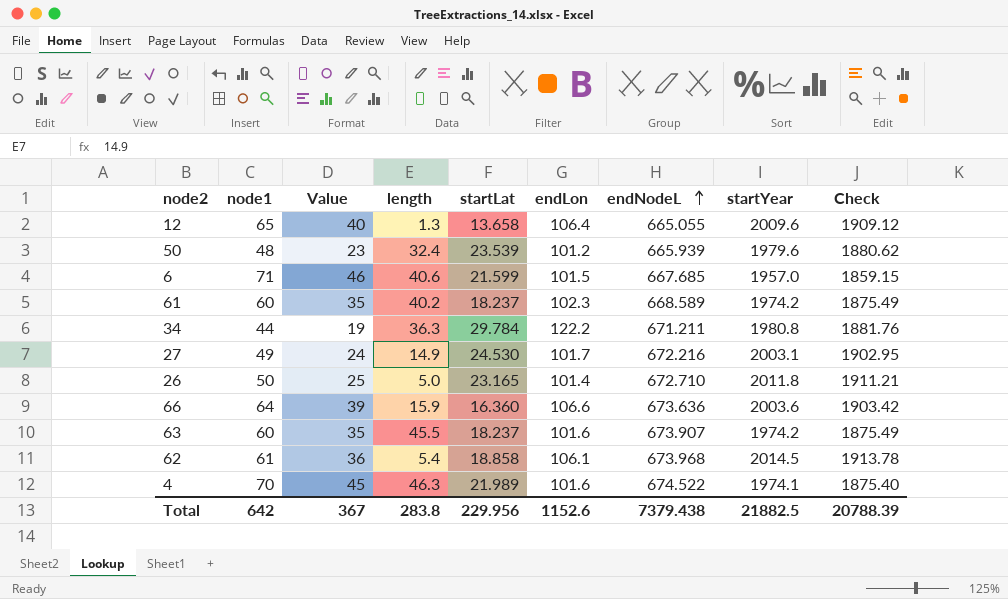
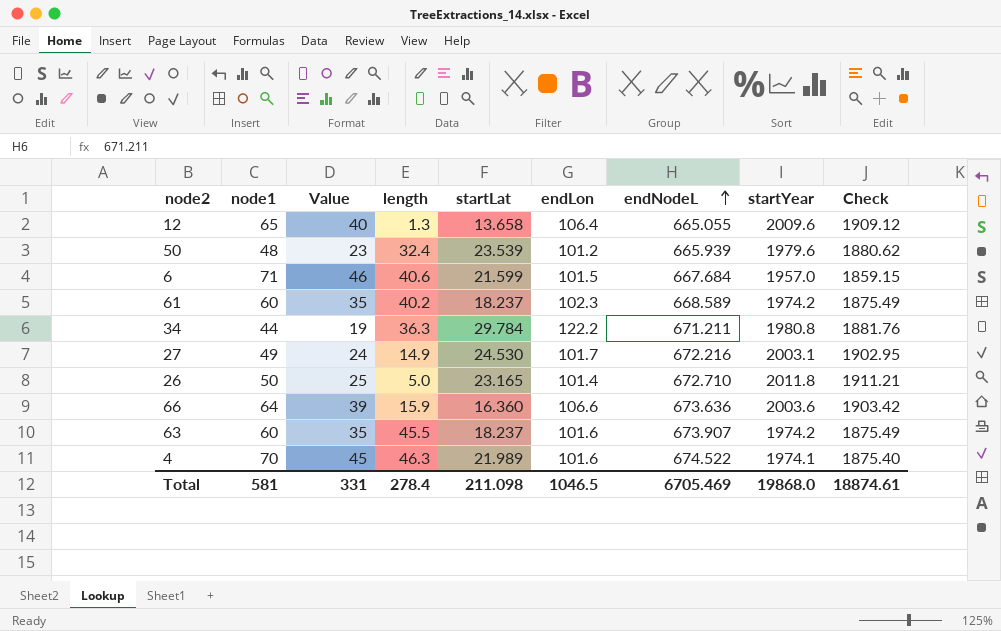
row 62: 61 | 36 | 5.4 | 18.858 | 106.1 | 673.968 | 2014.5 | 1913.78 -> none
6 | endNodeL: 667.685 -> 667.684
Total | node1: 642 -> 581
Total | Value: 367 -> 331
Total | length: 283.8 -> 278.4
Total | startLat: 229.956 -> 211.098
Total | endLon: 1152.6 -> 1046.5
Total | endNodeL: 7379.438 -> 6705.469
Total | startYear: 21882.5 -> 19868.0
Total | Check: 20788.39 -> 18874.61

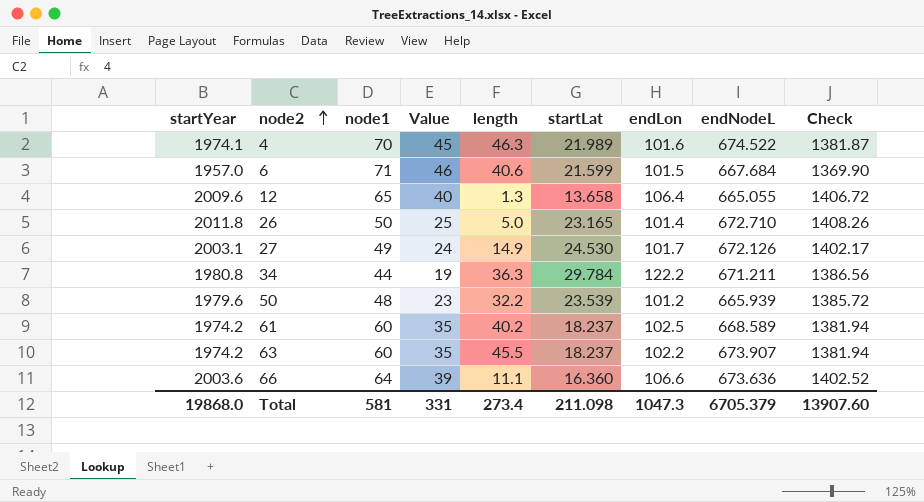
row order: endNodeL ascending -> node2 ascending
column startYear | position: 8 -> 1
column Check | formula: [startYear] * 0.95 -> [startYear] * 0.7
27 | endNodeL: 672.216 -> 672.126
50 | length: 32.4 -> 32.2
61 | endLon: 102.3 -> 102.5
63 | endLon: 101.6 -> 102.2
66 | length: 15.9 -> 11.1
Total | length: 278.4 -> 273.4
Total | endLon: 1046.5 -> 1047.3
Total | endNodeL: 6705.469 -> 6705.379
Total | Check: 18874.61 -> 13907.60

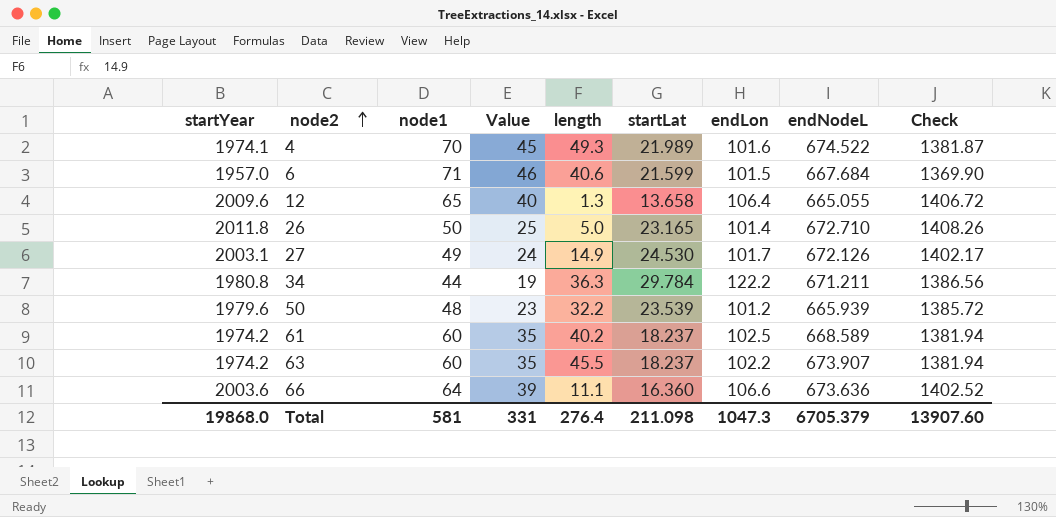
4 | length: 46.3 -> 49.3
Total | length: 273.4 -> 276.4

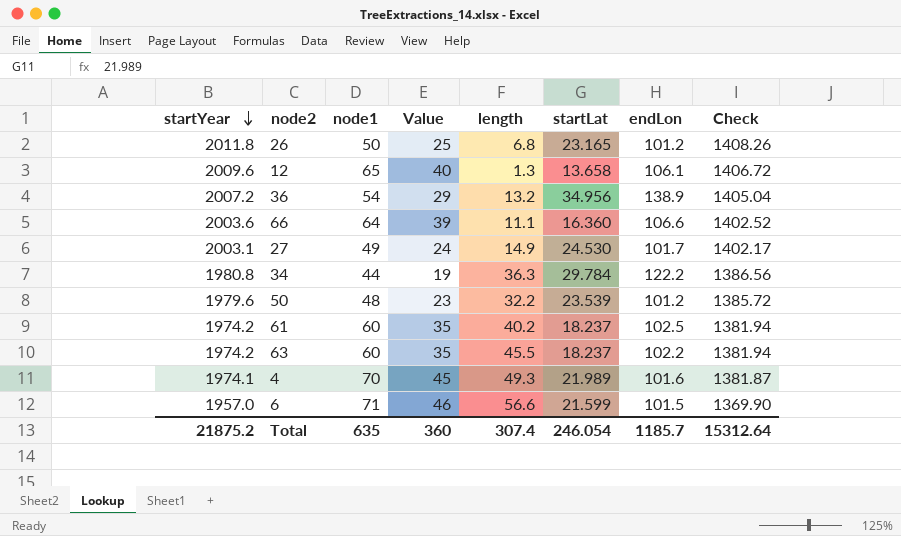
row order: node2 ascending -> startYear descending
column endNodeL | position: 8 -> none
26 | length: 5.0 -> 6.8
26 | endLon: 101.4 -> 101.2
12 | endLon: 106.4 -> 106.1
row 36: none -> 2007.2 | 54 | 29 | 13.2 | 34.956 | 138.9 | 1405.04
6 | length: 40.6 -> 56.6
Total | startYear: 19868.0 -> 21875.2
Total | node1: 581 -> 635
Total | Value: 331 -> 360
Total | length: 276.4 -> 307.4
Total | startLat: 211.098 -> 246.054
Total | endLon: 1047.3 -> 1185.7
Total | Check: 13907.60 -> 15312.64

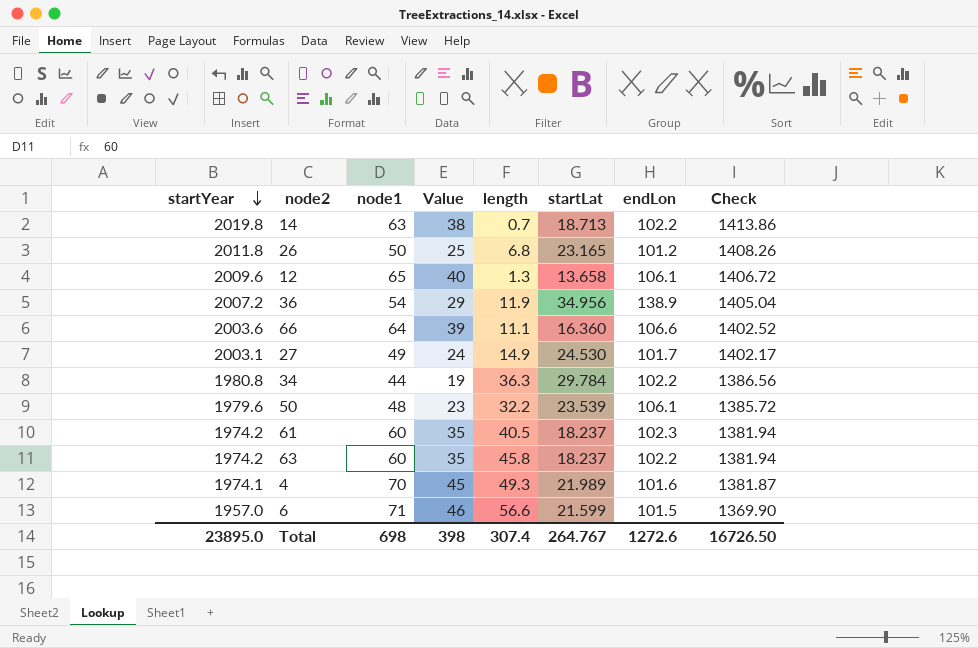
row 14: none -> 2019.8 | 63 | 38 | 0.7 | 18.713 | 102.2 | 1413.86
36 | length: 13.2 -> 11.9
34 | endLon: 122.2 -> 102.2
50 | endLon: 101.2 -> 106.1
61 | length: 40.2 -> 40.5
61 | endLon: 102.5 -> 102.3
63 | length: 45.5 -> 45.8
Total | startYear: 21875.2 -> 23895.0
Total | node1: 635 -> 698
Total | Value: 360 -> 398
Total | startLat: 246.054 -> 264.767
Total | endLon: 1185.7 -> 1272.6
Total | Check: 15312.64 -> 16726.50

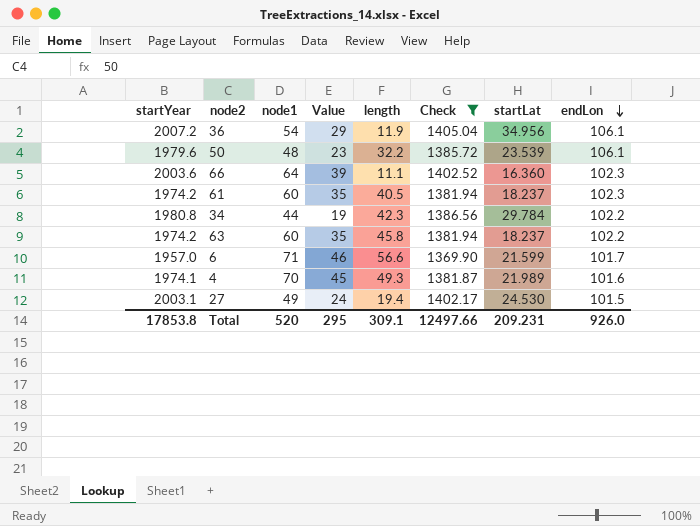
filter: none -> Check <= 1405.04
row order: startYear descending -> endLon descending
column Check | position: 8 -> 6
36 | endLon: 138.9 -> 106.1
66 | endLon: 106.6 -> 102.3
34 | length: 36.3 -> 42.3
6 | endLon: 101.5 -> 101.7
27 | length: 14.9 -> 19.4
27 | endLon: 101.7 -> 101.5
Total | startYear: 23895.0 -> 17853.8
Total | node1: 698 -> 520
Total | Value: 398 -> 295
Total | length: 307.4 -> 309.1
Total | Check: 16726.50 -> 12497.66
Total | startLat: 264.767 -> 209.231
Total | endLon: 1272.6 -> 926.0

